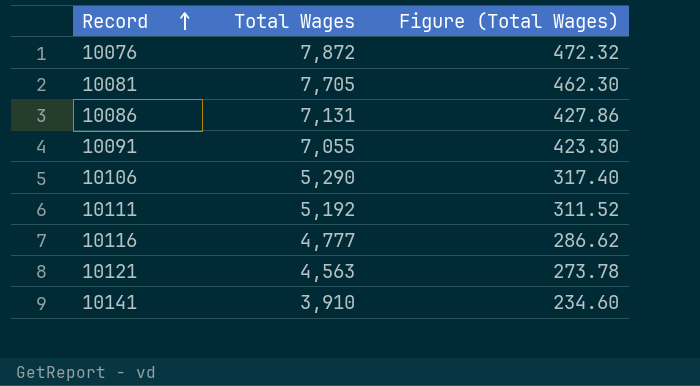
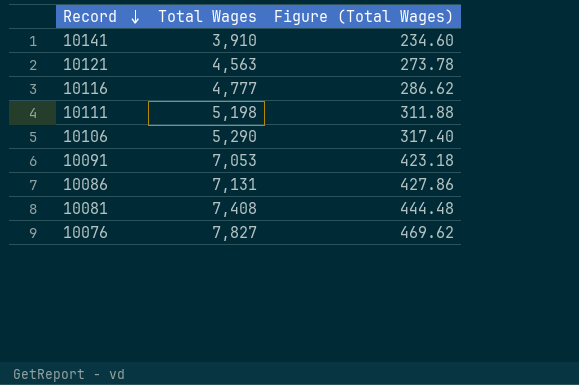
row order: Record ascending -> Record descending
10111 | Total Wages: 5,192 -> 5,198
10111 | Figure (Total Wages): 311.52 -> 311.88
10091 | Total Wages: 7,055 -> 7,053
10091 | Figure (Total Wages): 423.30 -> 423.18
10081 | Total Wages: 7,705 -> 7,408
10081 | Figure (Total Wages): 462.30 -> 444.48
10076 | Total Wages: 7,872 -> 7,827
10076 | Figure (Total Wages): 472.32 -> 469.62

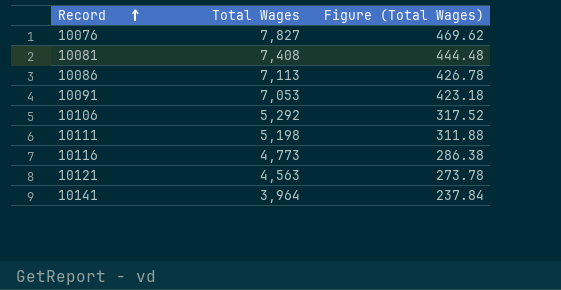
row order: Record descending -> Record ascending
10086 | Total Wages: 7,131 -> 7,113
10086 | Figure (Total Wages): 427.86 -> 426.78
10106 | Total Wages: 5,290 -> 5,292
10106 | Figure (Total Wages): 317.40 -> 317.52
10116 | Total Wages: 4,777 -> 4,773
10116 | Figure (Total Wages): 286.62 -> 286.38
10141 | Total Wages: 3,910 -> 3,964
10141 | Figure (Total Wages): 234.60 -> 237.84

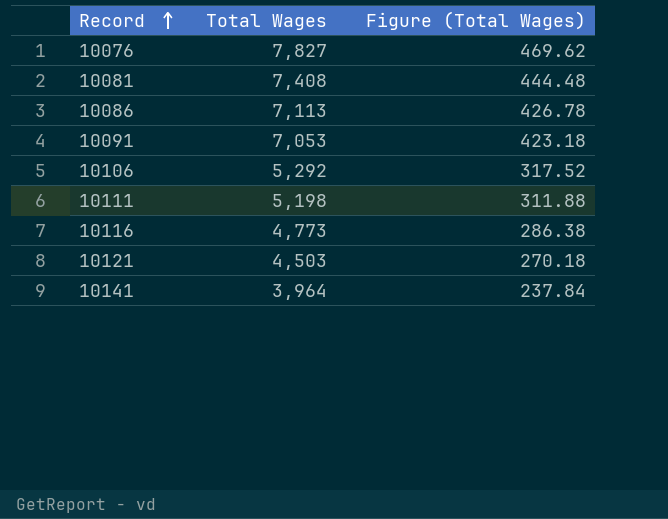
10121 | Total Wages: 4,563 -> 4,503
10121 | Figure (Total Wages): 273.78 -> 270.18

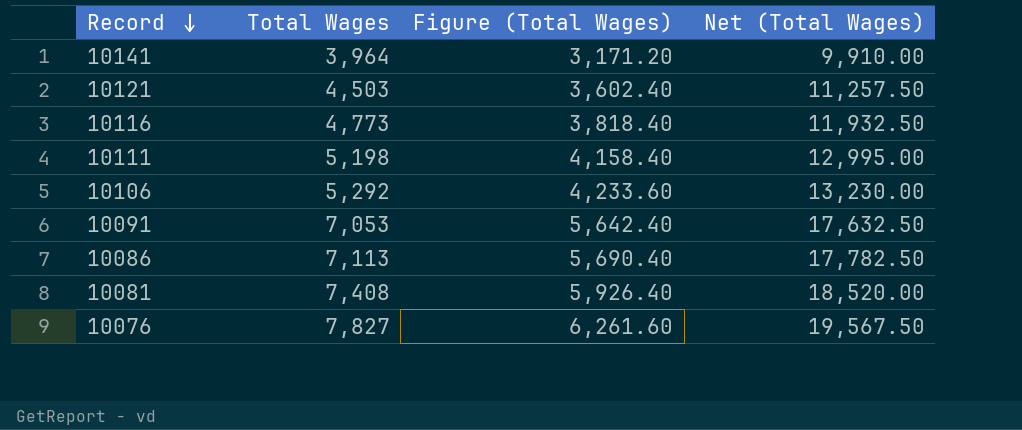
row order: Record ascending -> Record descending
column Figure (Total Wages) | formula: [Total Wages] * 0.06 -> [Total Wages] * 0.8
column Net (Total Wages) | formula: none -> [Total Wages] * 2.5

